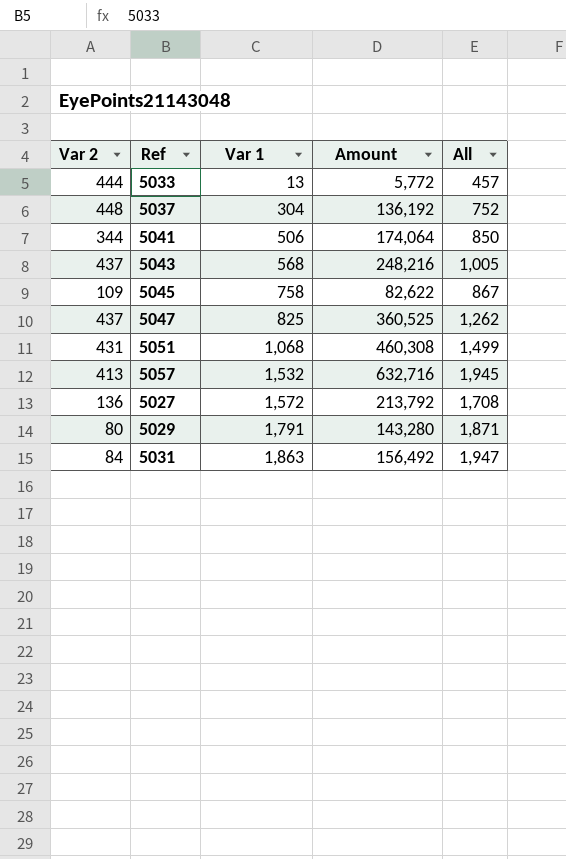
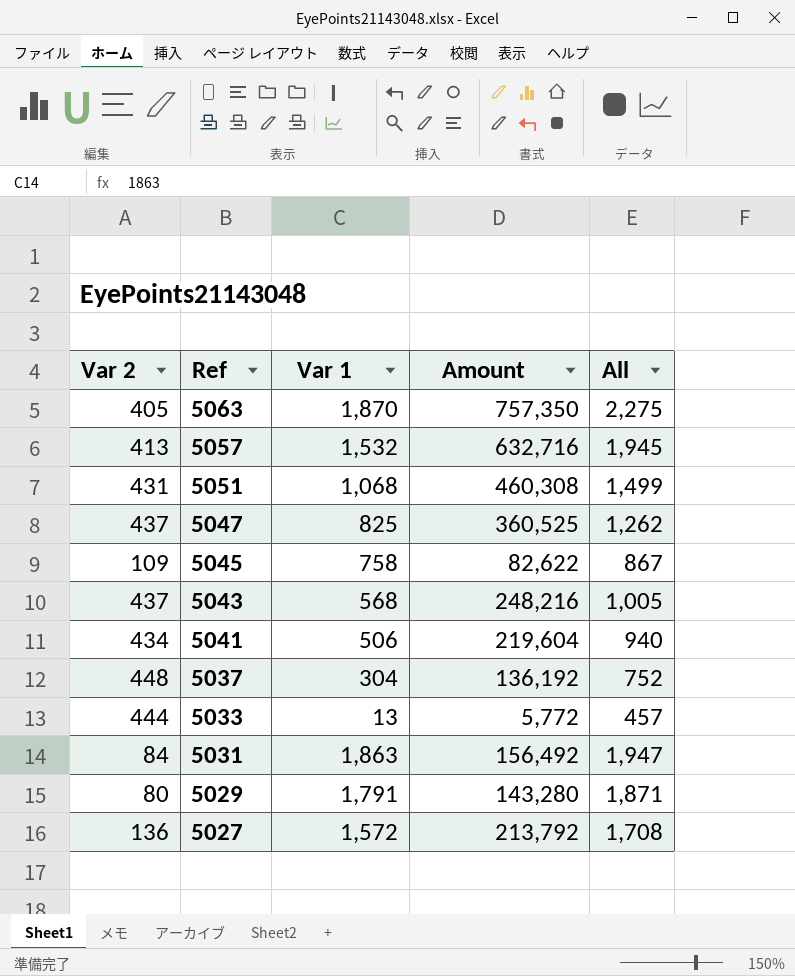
row order: Var 1 ascending -> Ref descending
row 5063: none -> 405 | 1,870 | 757,350 | 2,275
5041 | Var 2: 344 -> 434
5041 | Amount: 174,064 -> 219,604
5041 | All: 850 -> 940

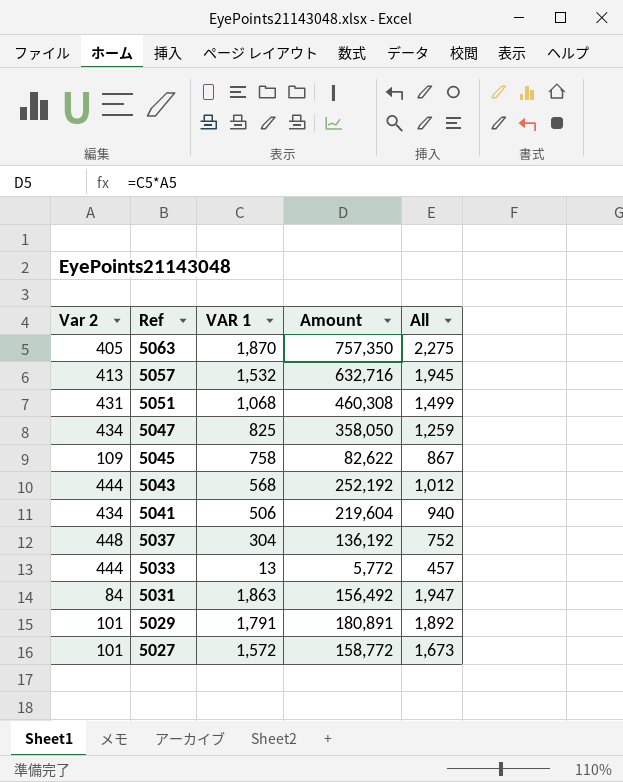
column name: Var 1 -> VAR 1
5047 | Var 2: 437 -> 434
5047 | Amount: 360,525 -> 358,050
5047 | All: 1,262 -> 1,259
5043 | Var 2: 437 -> 444
5043 | Amount: 248,216 -> 252,192
5043 | All: 1,005 -> 1,012
5029 | Var 2: 80 -> 101
5029 | Amount: 143,280 -> 180,891
5029 | All: 1,871 -> 1,892
5027 | Var 2: 136 -> 101
5027 | Amount: 213,792 -> 158,772
5027 | All: 1,708 -> 1,673

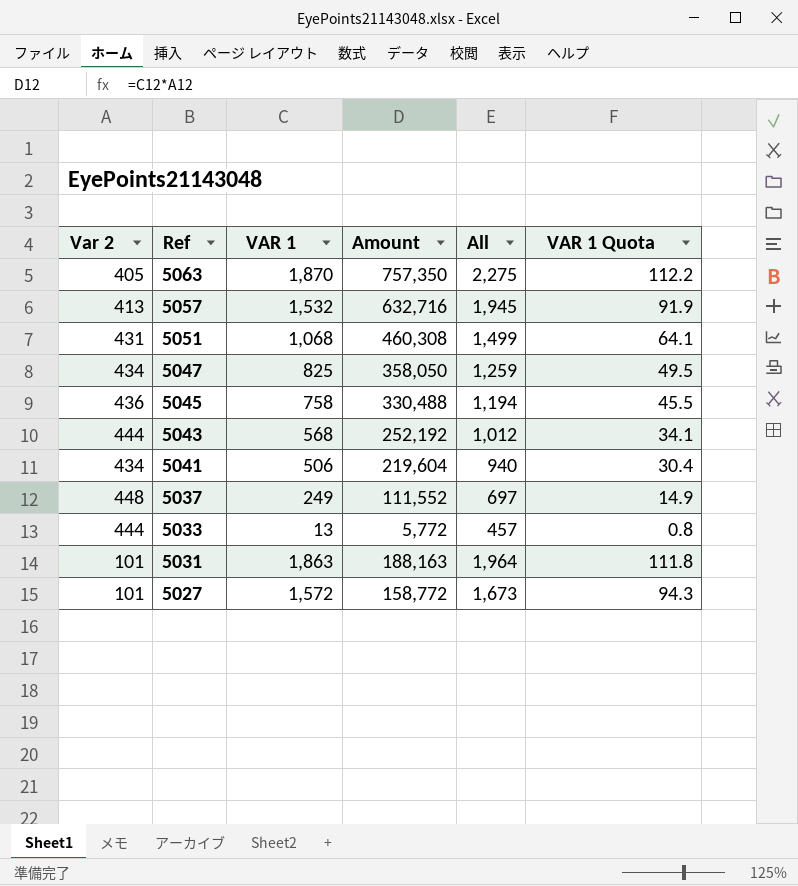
column VAR 1 Quota | formula: none -> [VAR 1] * 0.06
row 5029: 101 | 1,791 | 180,891 | 1,892 -> none
5045 | Var 2: 109 -> 436
5045 | Amount: 82,622 -> 330,488
5045 | All: 867 -> 1,194
5037 | VAR 1: 304 -> 249
5037 | Amount: 136,192 -> 111,552
5037 | All: 752 -> 697
5031 | Var 2: 84 -> 101
5031 | Amount: 156,492 -> 188,163
5031 | All: 1,947 -> 1,964

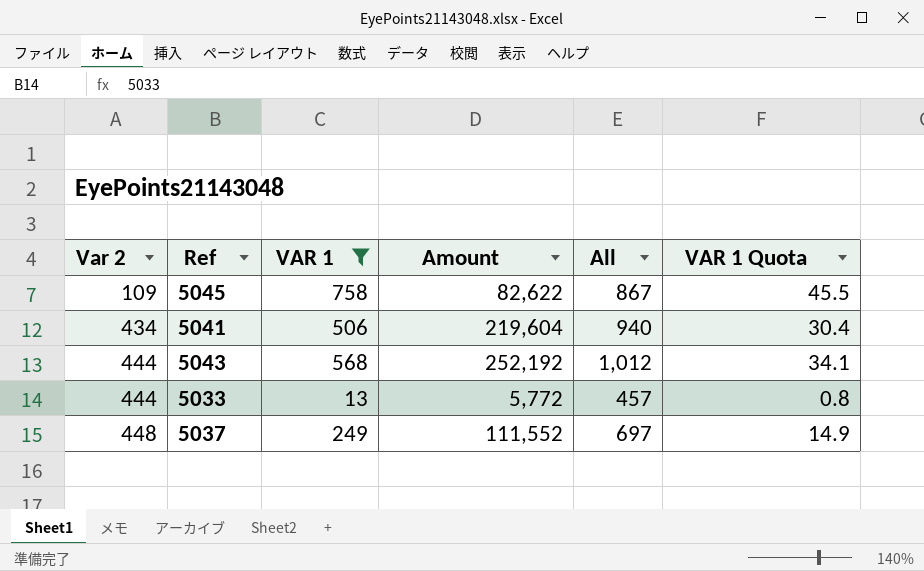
filter: none -> VAR 1 <= 758
row order: Ref descending -> Var 2 ascending
5045 | Var 2: 436 -> 109
5045 | Amount: 330,488 -> 82,622
5045 | All: 1,194 -> 867

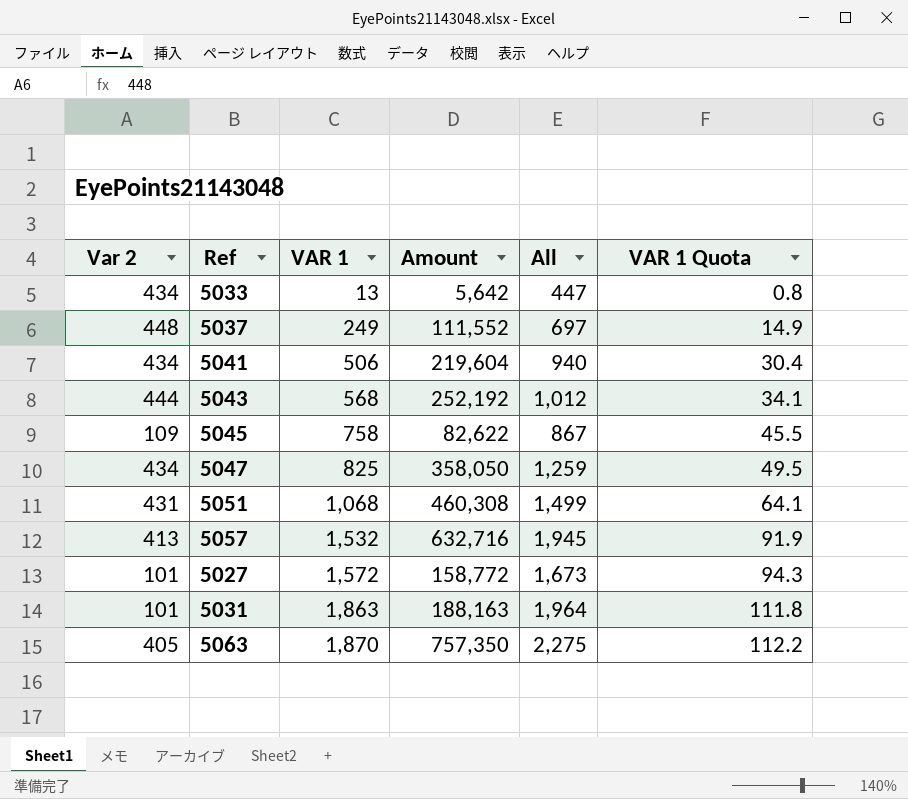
filter: VAR 1 <= 758 -> none
row order: Var 2 ascending -> VAR 1 ascending
5033 | Var 2: 444 -> 434
5033 | Amount: 5,772 -> 5,642
5033 | All: 457 -> 447

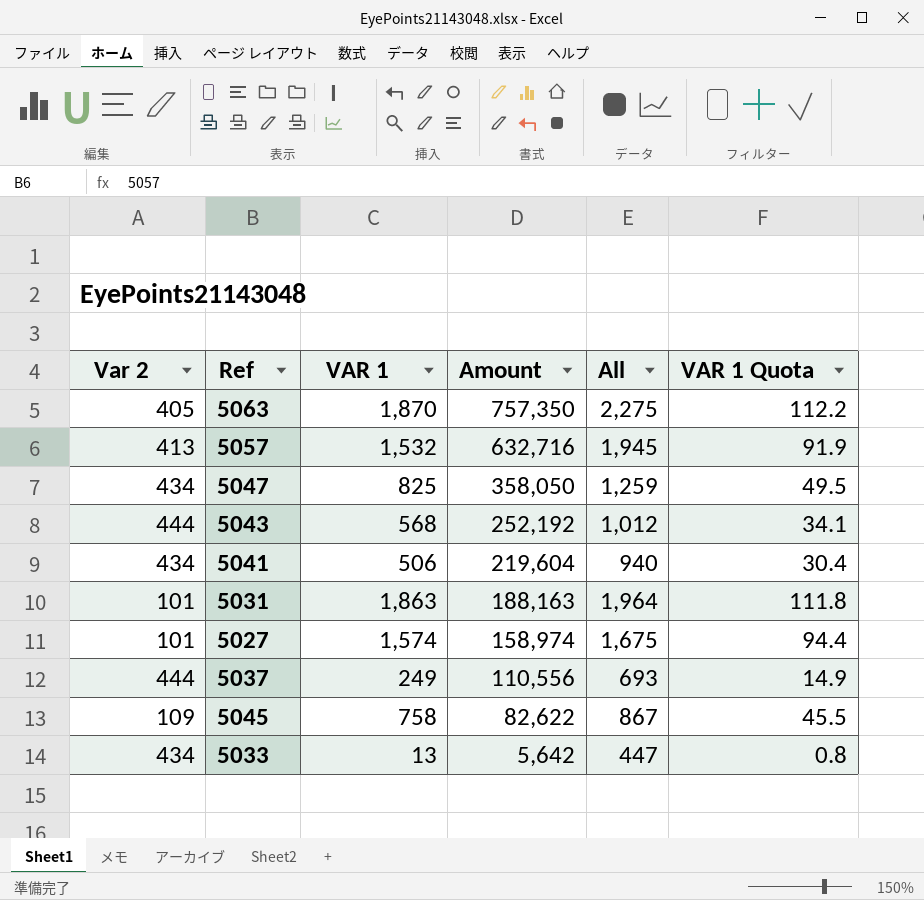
row order: VAR 1 ascending -> Amount descending
row 5051: 431 | 1,068 | 460,308 | 1,499 | 64.1 -> none
5027 | VAR 1: 1,572 -> 1,574
5027 | Amount: 158,772 -> 158,974
5027 | All: 1,673 -> 1,675
5027 | VAR 1 Quota: 94.3 -> 94.4
5037 | Var 2: 448 -> 444
5037 | Amount: 111,552 -> 110,556
5037 | All: 697 -> 693

